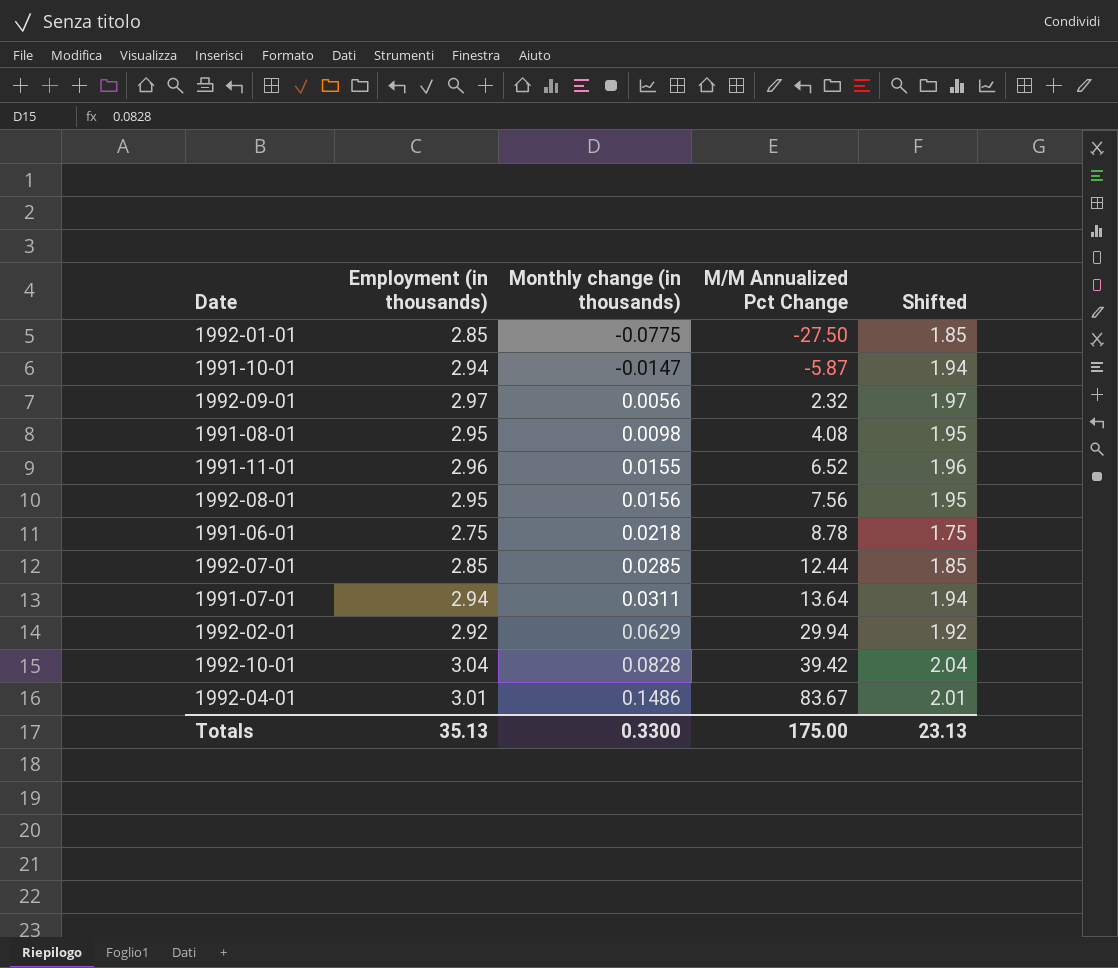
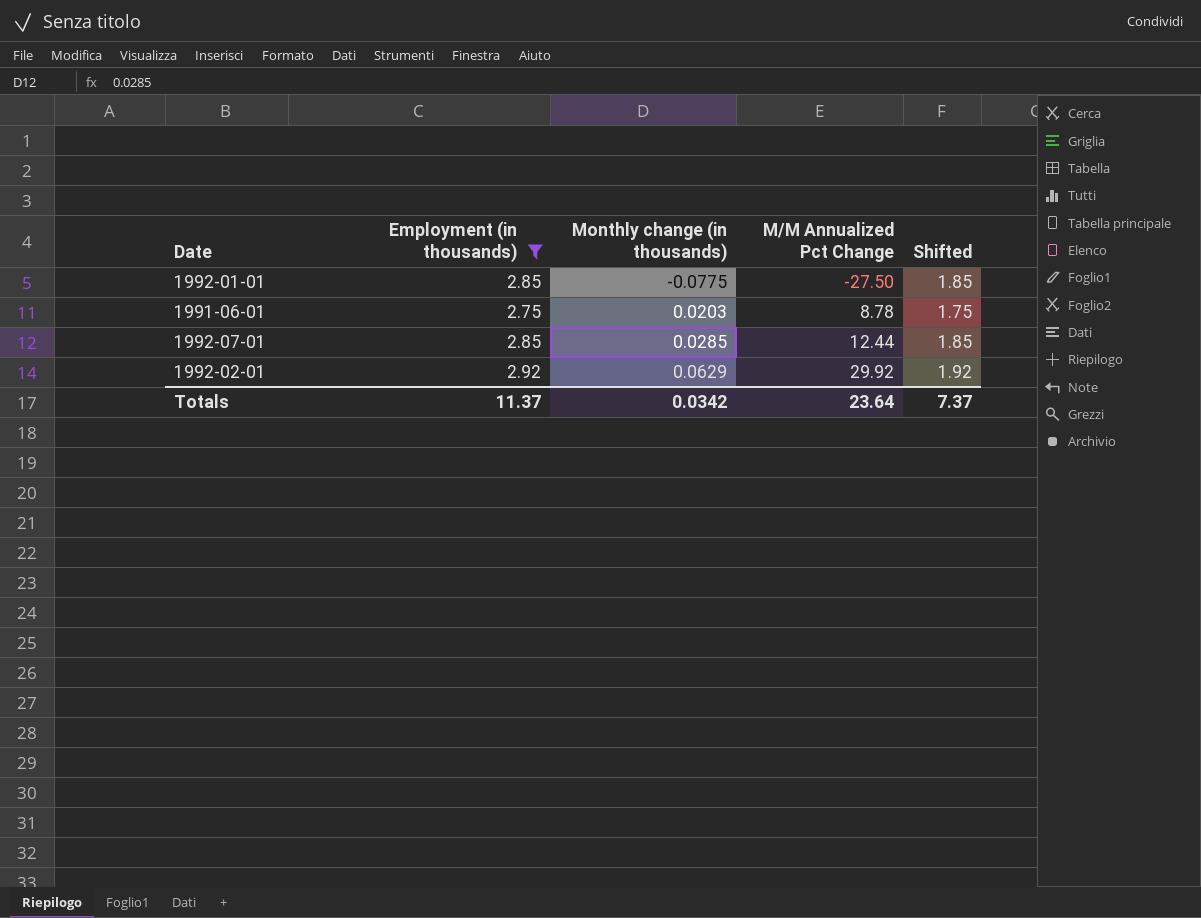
filter: none -> Employment (in thousands) <= 2.92
1991-06-01 | Monthly change (in thousands): 0.0218 -> 0.0203
1992-02-01 | M/M Annualized Pct Change: 29.94 -> 29.92
Totals | Employment (in thousands): 35.13 -> 11.37
Totals | Monthly change (in thousands): 0.3300 -> 0.0342
Totals | M/M Annualized Pct Change: 175.00 -> 23.64
Totals | Shifted: 23.13 -> 7.37

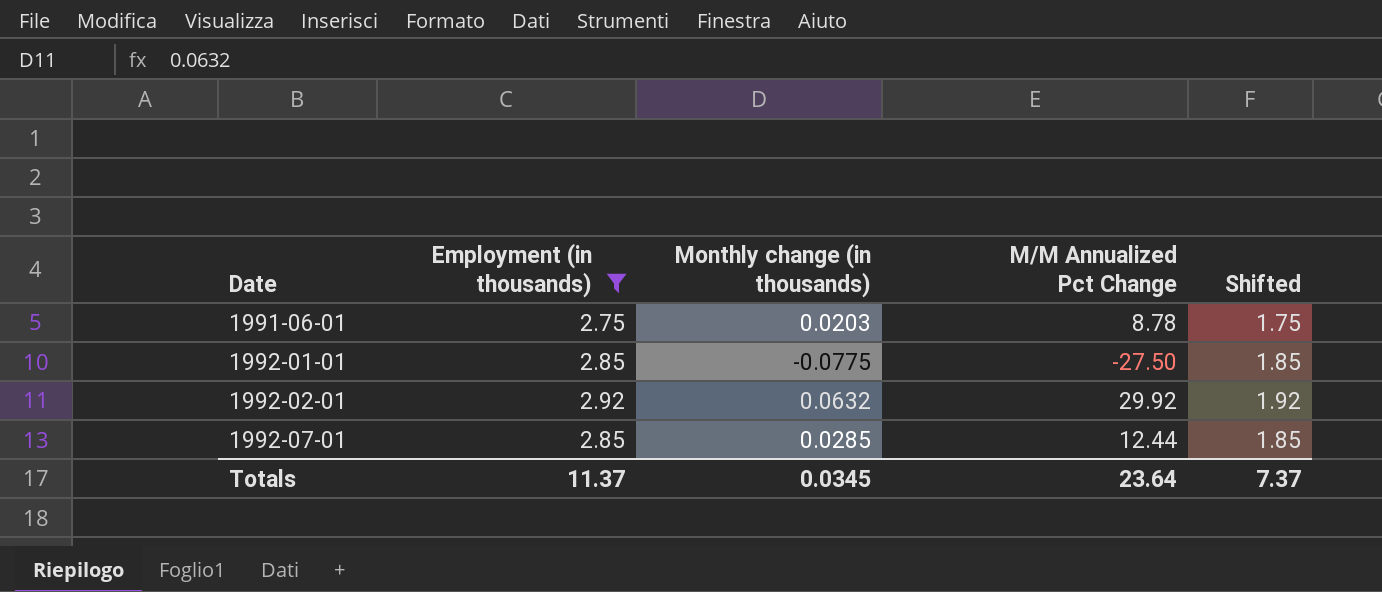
row order: Monthly change (in thousands) ascending -> Date ascending
1992-02-01 | Monthly change (in thousands): 0.0629 -> 0.0632
Totals | Monthly change (in thousands): 0.0342 -> 0.0345

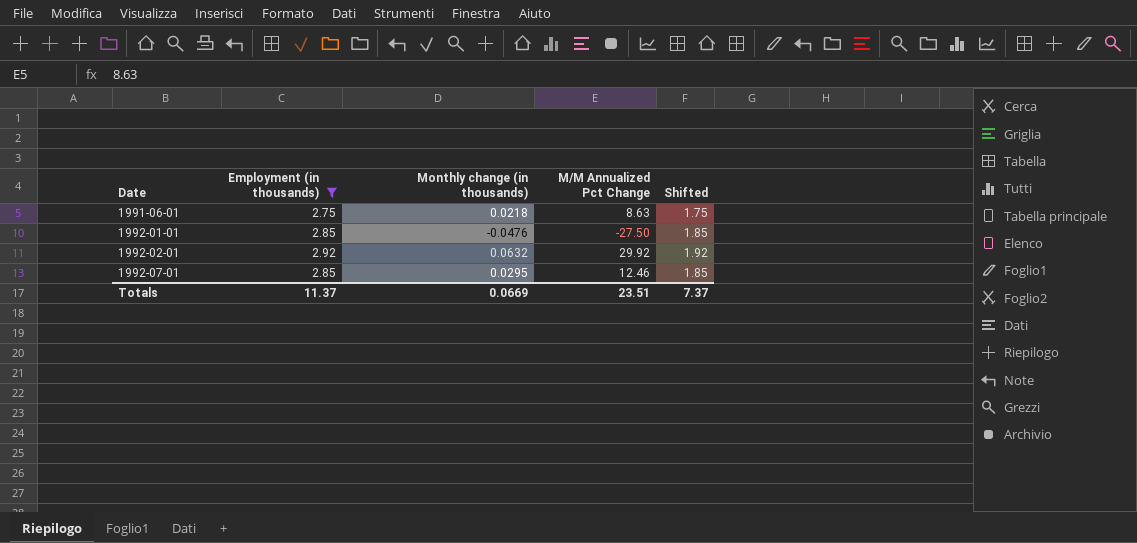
1991-06-01 | Monthly change (in thousands): 0.0203 -> 0.0218
1991-06-01 | M/M Annualized Pct Change: 8.78 -> 8.63
1992-01-01 | Monthly change (in thousands): -0.0775 -> -0.0476
1992-07-01 | Monthly change (in thousands): 0.0285 -> 0.0295
1992-07-01 | M/M Annualized Pct Change: 12.44 -> 12.46
Totals | Monthly change (in thousands): 0.0345 -> 0.0669
Totals | M/M Annualized Pct Change: 23.64 -> 23.51

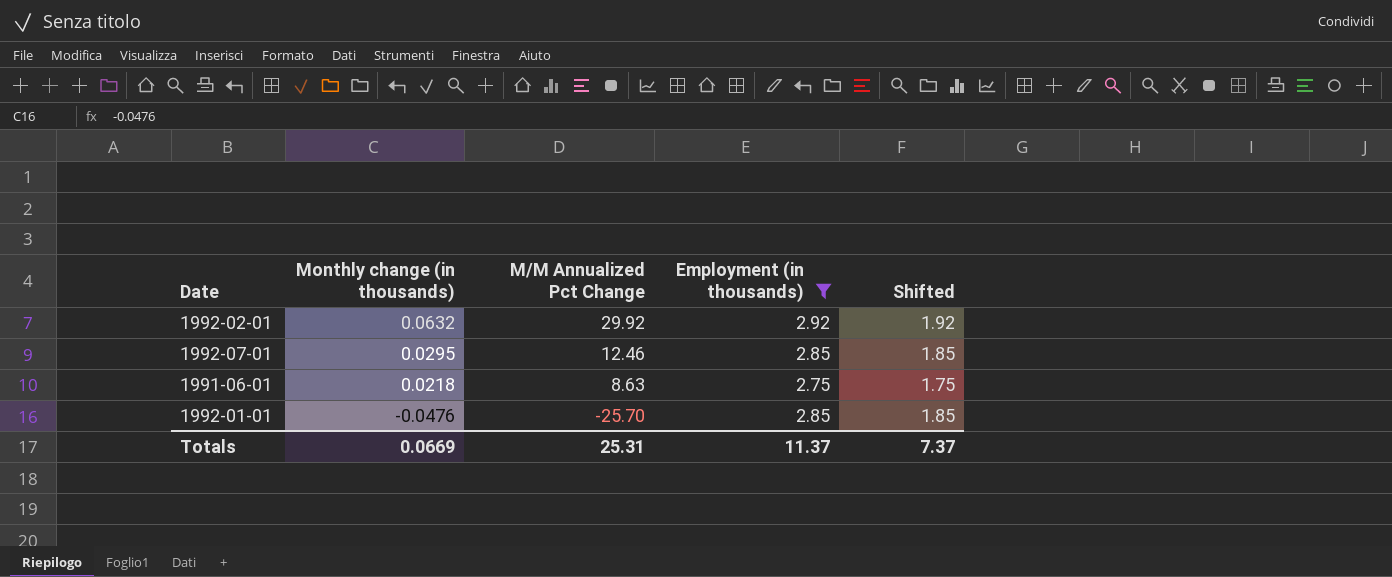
row order: Date ascending -> Monthly change (in thousands) descending
column Employment (in thousands) | position: 2 -> 4
1992-01-01 | M/M Annualized Pct Change: -27.50 -> -25.70
Totals | M/M Annualized Pct Change: 23.51 -> 25.31

